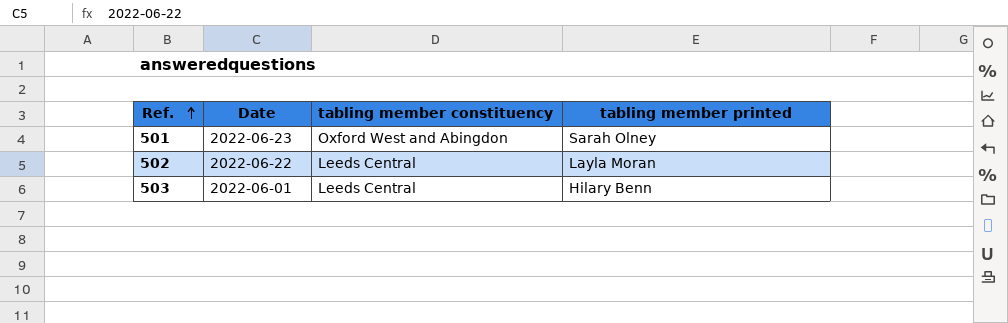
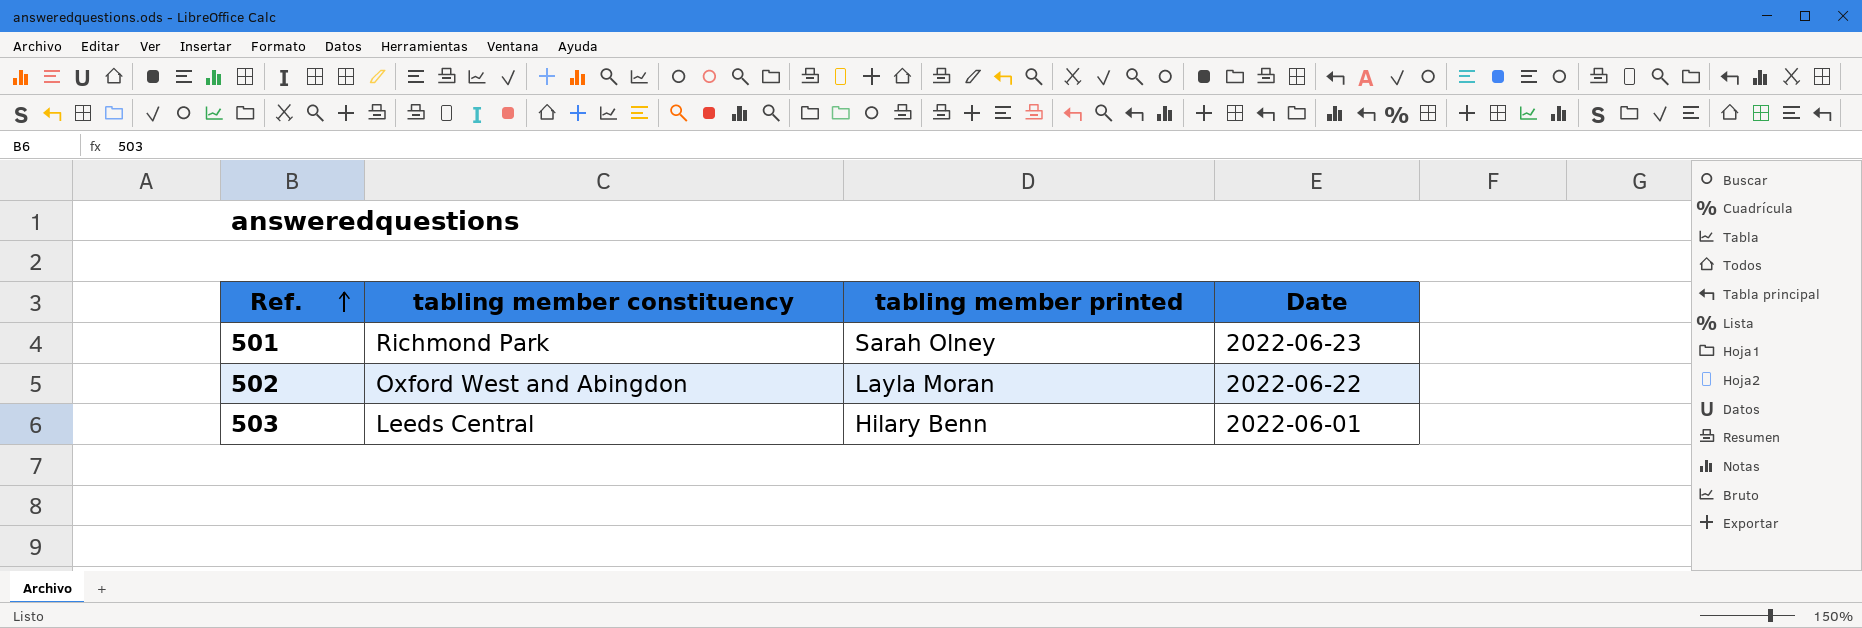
column Date | position: 2 -> 4
501 | tabling member constituency: Oxford West and Abingdon -> Richmond Park
502 | tabling member constituency: Leeds Central -> Oxford West and Abingdon

